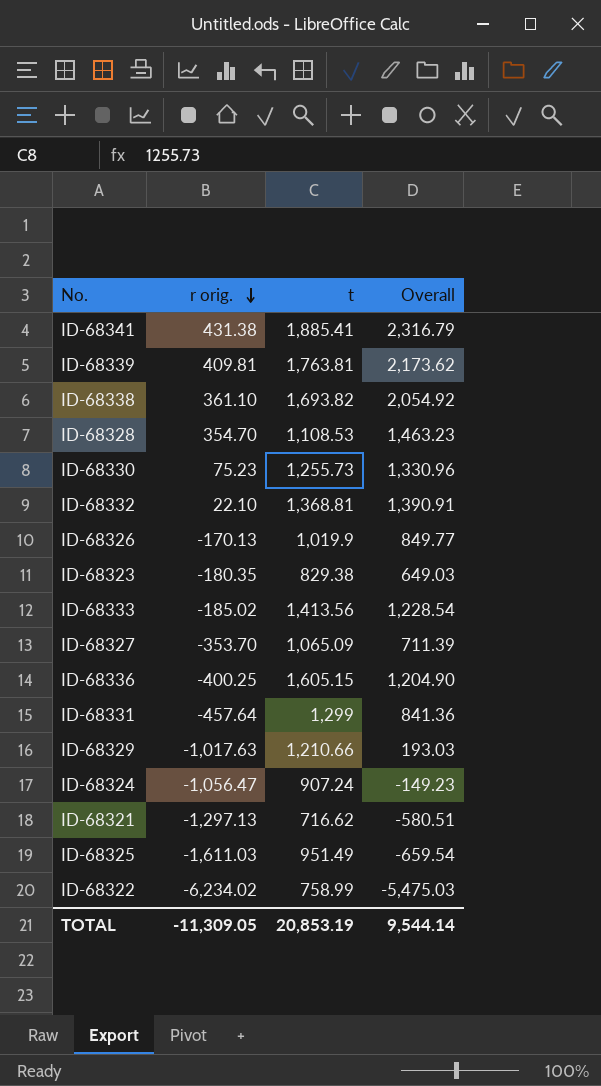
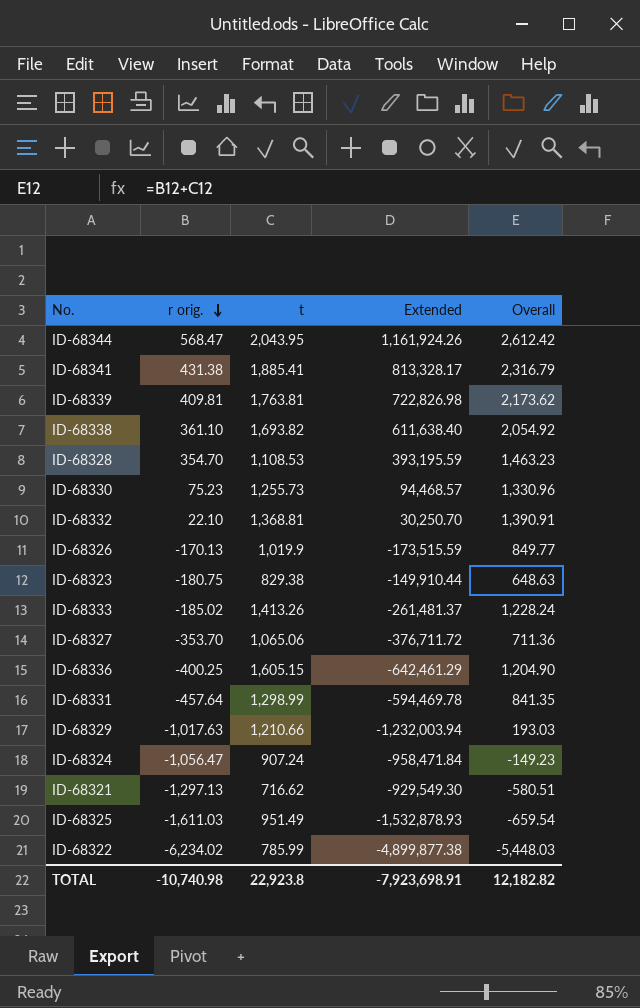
column Extended | formula: none -> [r orig.] * [t]
row ID-68344: none -> 568.47 | 2,043.95 | 1,161,924.26 | 2,612.42
ID-68323 | r orig.: -180.35 -> -180.75
ID-68323 | Overall: 649.03 -> 648.63
ID-68333 | t: 1,413.56 -> 1,413.26
ID-68333 | Overall: 1,228.54 -> 1,228.24
ID-68327 | t: 1,065.09 -> 1,065.06
ID-68327 | Overall: 711.39 -> 711.36
ID-68331 | t: 1,299 -> 1,298.99
ID-68331 | Overall: 841.36 -> 841.35
ID-68322 | t: 758.99 -> 785.99
ID-68322 | Overall: -5,475.03 -> -5,448.03
TOTAL | r orig.: -11,309.05 -> -10,740.98
TOTAL | t: 20,853.19 -> 22,923.8
TOTAL | Overall: 9,544.14 -> 12,182.82

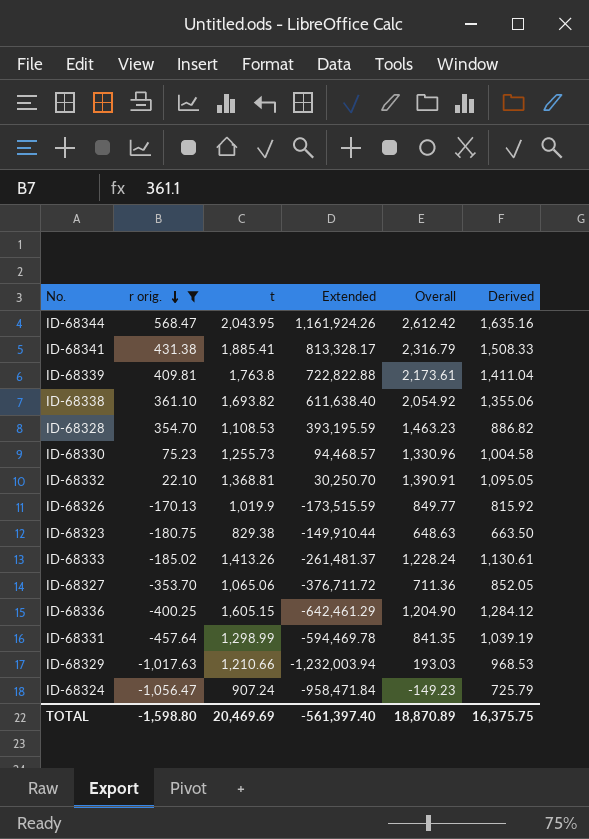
filter: none -> r orig. >= -1,056.47
column Derived | formula: none -> [t] * 0.8
ID-68339 | t: 1,763.81 -> 1,763.8
ID-68339 | Extended: 722,826.98 -> 722,822.88
ID-68339 | Overall: 2,173.62 -> 2,173.61
TOTAL | r orig.: -10,740.98 -> -1,598.80
TOTAL | t: 22,923.8 -> 20,469.69
TOTAL | Extended: -7,923,698.91 -> -561,397.40
TOTAL | Overall: 12,182.82 -> 18,870.89

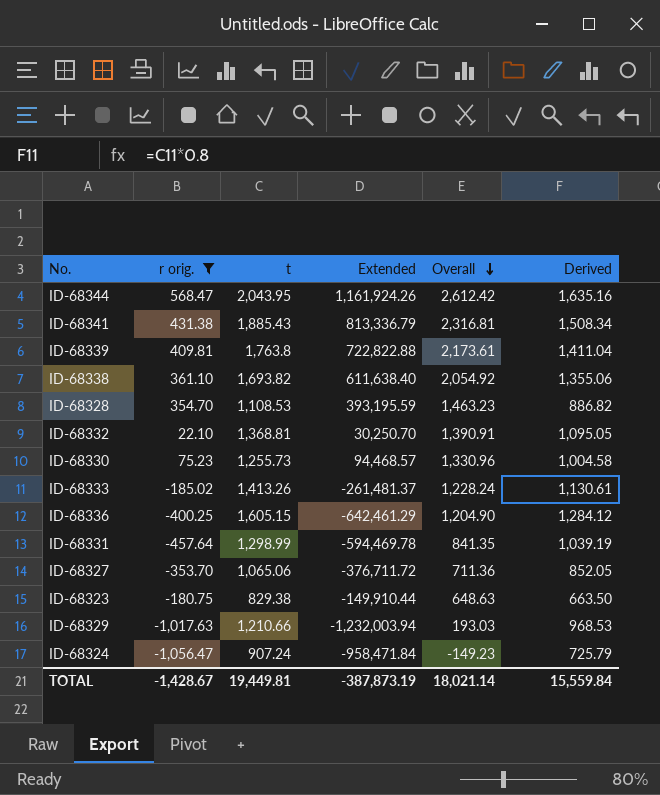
row order: r orig. descending -> Overall descending
row ID-68326: -170.13 | 1,019.9 | -173,515.59 | 849.77 | 815.92 -> none
ID-68341 | t: 1,885.41 -> 1,885.43
ID-68341 | Extended: 813,328.17 -> 813,336.79
ID-68341 | Overall: 2,316.79 -> 2,316.81
ID-68341 | Derived: 1,508.33 -> 1,508.34
TOTAL | r orig.: -1,598.80 -> -1,428.67
TOTAL | t: 20,469.69 -> 19,449.81
TOTAL | Extended: -561,397.40 -> -387,873.19
TOTAL | Overall: 18,870.89 -> 18,021.14
TOTAL | Derived: 16,375.75 -> 15,559.84

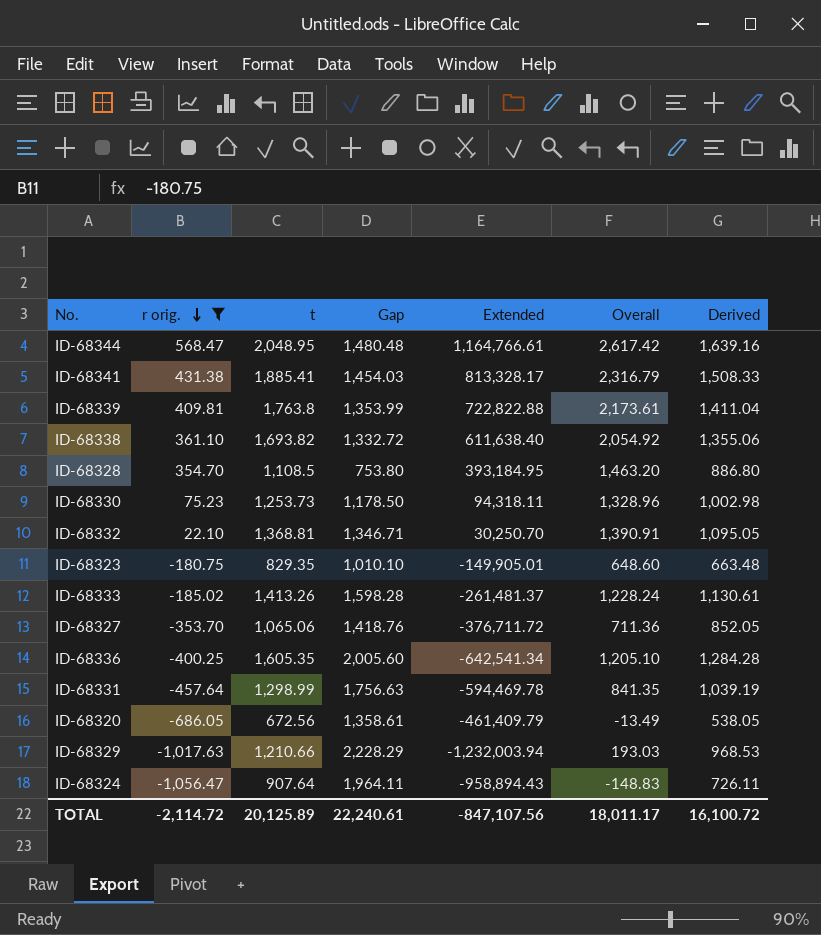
row order: Overall descending -> r orig. descending
column Gap | formula: none -> [t] - [r orig.]
ID-68344 | t: 2,043.95 -> 2,048.95
ID-68344 | Extended: 1,161,924.26 -> 1,164,766.61
ID-68344 | Overall: 2,612.42 -> 2,617.42
ID-68344 | Derived: 1,635.16 -> 1,639.16
ID-68341 | t: 1,885.43 -> 1,885.41
ID-68341 | Extended: 813,336.79 -> 813,328.17
ID-68341 | Overall: 2,316.81 -> 2,316.79
ID-68341 | Derived: 1,508.34 -> 1,508.33
ID-68328 | t: 1,108.53 -> 1,108.5
ID-68328 | Extended: 393,195.59 -> 393,184.95
ID-68328 | Overall: 1,463.23 -> 1,463.20
ID-68328 | Derived: 886.82 -> 886.80
ID-68330 | t: 1,255.73 -> 1,253.73
ID-68330 | Extended: 94,468.57 -> 94,318.11
ID-68330 | Overall: 1,330.96 -> 1,328.96
ID-68330 | Derived: 1,004.58 -> 1,002.98
ID-68323 | t: 829.38 -> 829.35
ID-68323 | Extended: -149,910.44 -> -149,905.01
ID-68323 | Overall: 648.63 -> 648.60
ID-68323 | Derived: 663.50 -> 663.48
ID-68336 | t: 1,605.15 -> 1,605.35
ID-68336 | Extended: -642,461.29 -> -642,541.34
ID-68336 | Overall: 1,204.90 -> 1,205.10
ID-68336 | Derived: 1,284.12 -> 1,284.28
row ID-68320: none -> -686.05 | 672.56 | 1,358.61 | -461,409.79 | -13.49 | 538.05
ID-68324 | t: 907.24 -> 907.64
ID-68324 | Extended: -958,471.84 -> -958,894.43
ID-68324 | Overall: -149.23 -> -148.83
ID-68324 | Derived: 725.79 -> 726.11
TOTAL | r orig.: -1,428.67 -> -2,114.72
TOTAL | t: 19,449.81 -> 20,125.89
TOTAL | Extended: -387,873.19 -> -847,107.56
TOTAL | Overall: 18,021.14 -> 18,011.17
TOTAL | Derived: 15,559.84 -> 16,100.72

